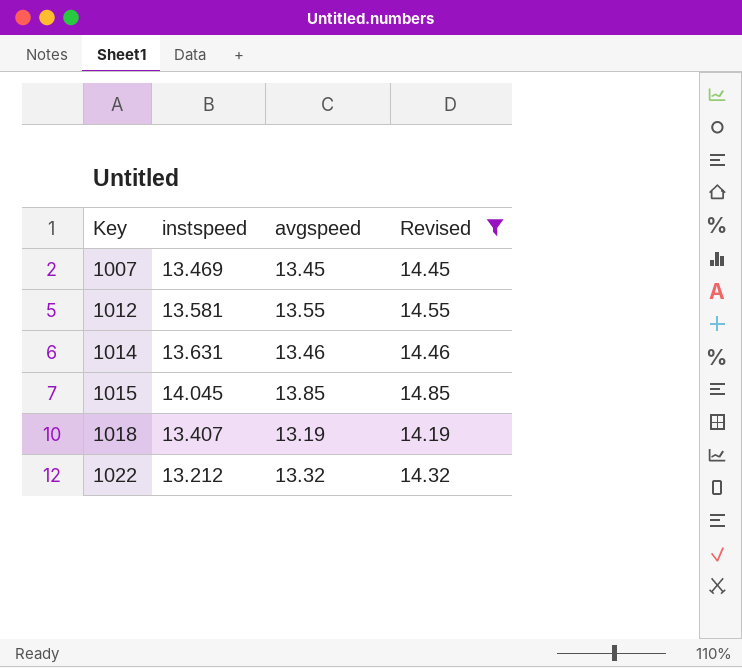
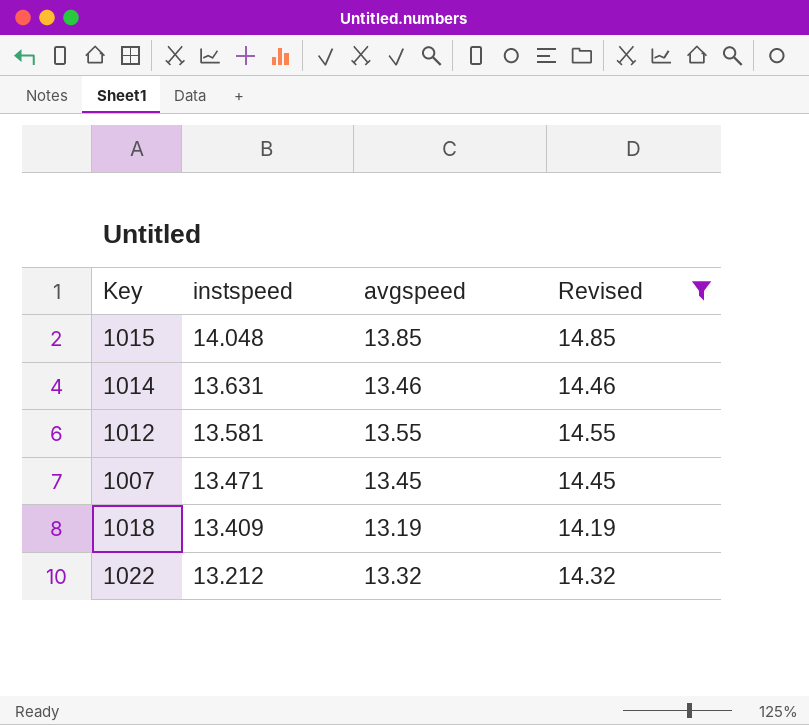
row order: Key ascending -> instspeed descending
1015 | instspeed: 14.045 -> 14.048
1007 | instspeed: 13.469 -> 13.471
1018 | instspeed: 13.407 -> 13.409

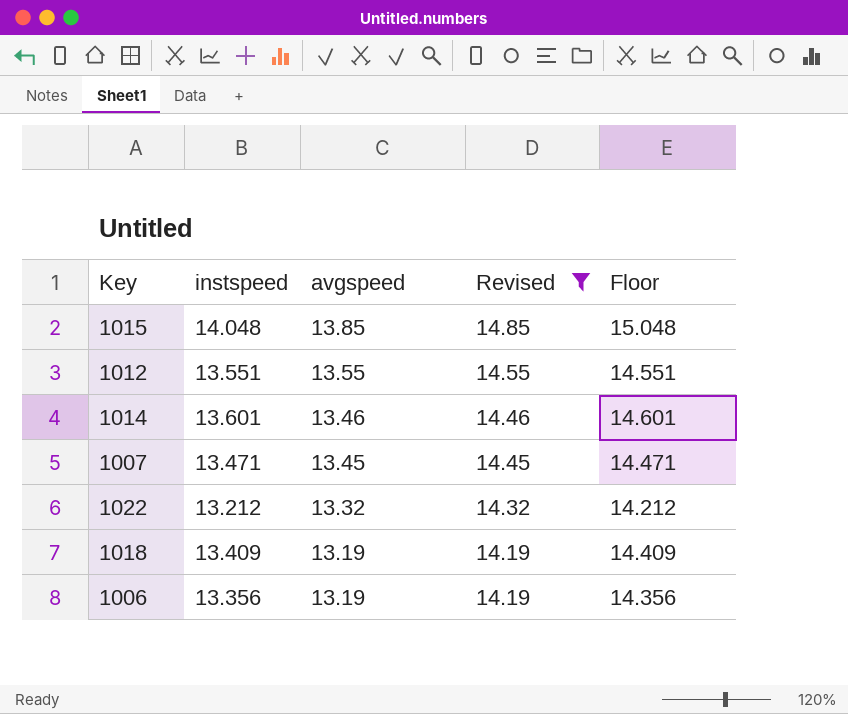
row order: instspeed descending -> avgspeed descending
column Floor | formula: none -> [instspeed] + 1
1012 | instspeed: 13.581 -> 13.551
1014 | instspeed: 13.631 -> 13.601
row 1006: none -> 13.356 | 13.19 | 14.19 | 14.356

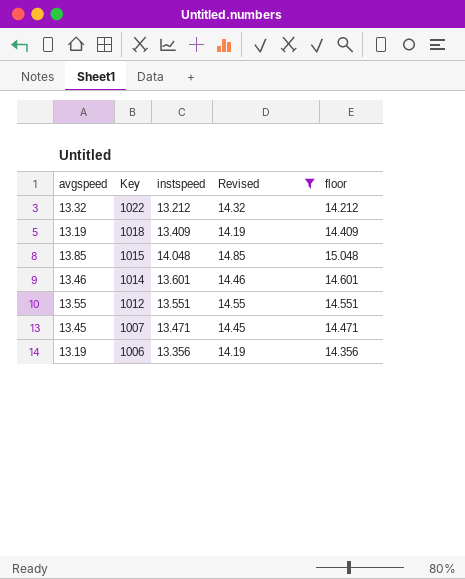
row order: avgspeed descending -> Key descending
column avgspeed | position: 3 -> 1
column name: Floor -> floor

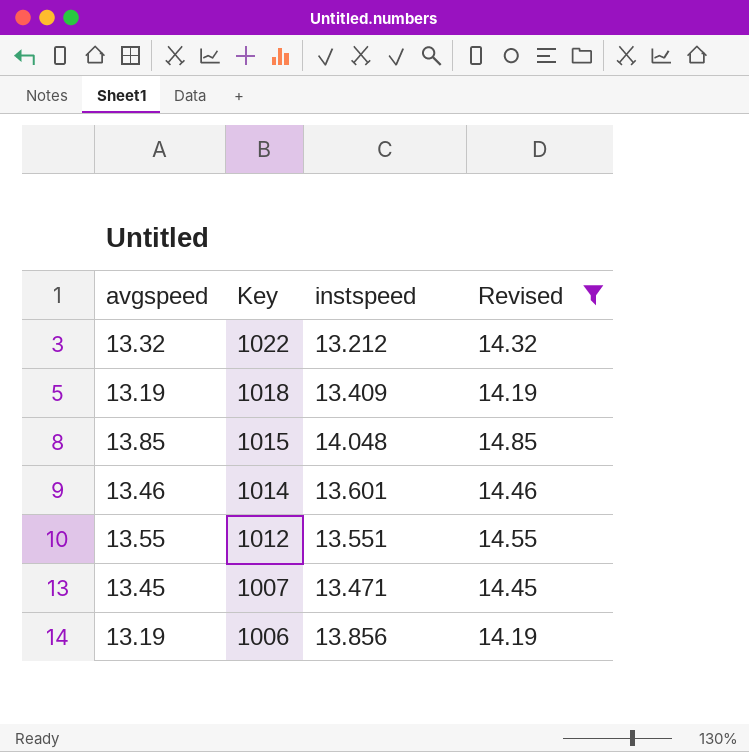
column floor | formula: [instspeed] + 1 -> none
1006 | instspeed: 13.356 -> 13.856

